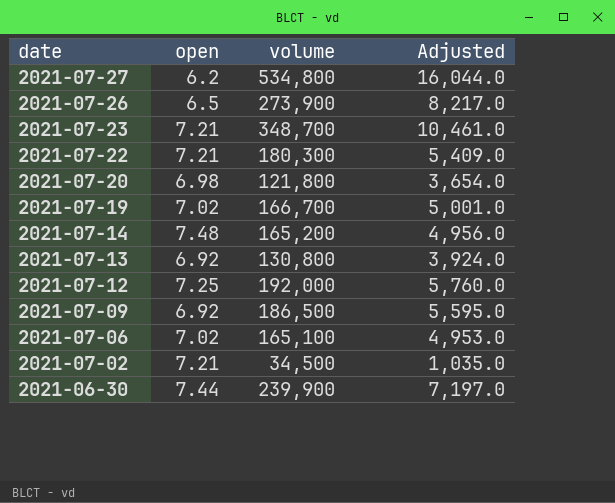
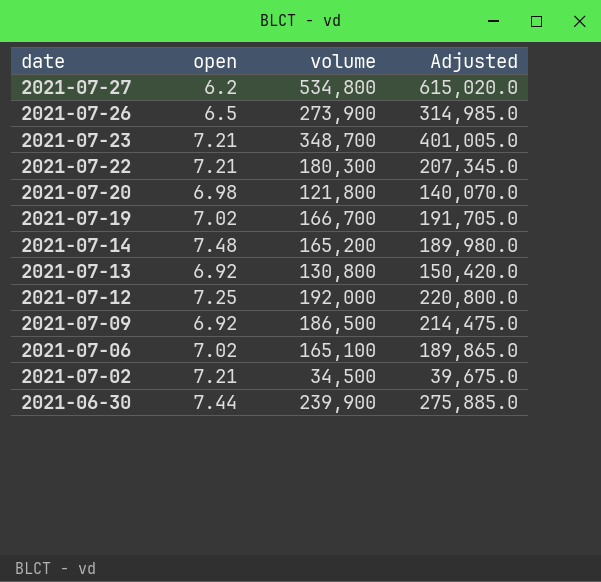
column Adjusted | formula: [volume] * 0.03 -> [volume] * 1.15

